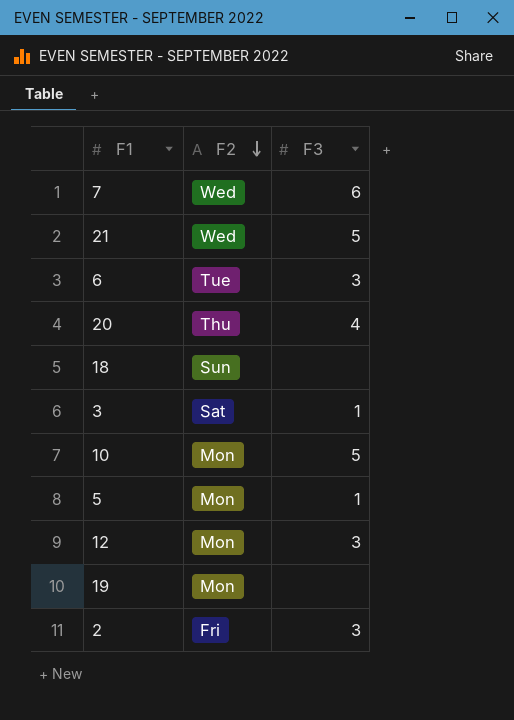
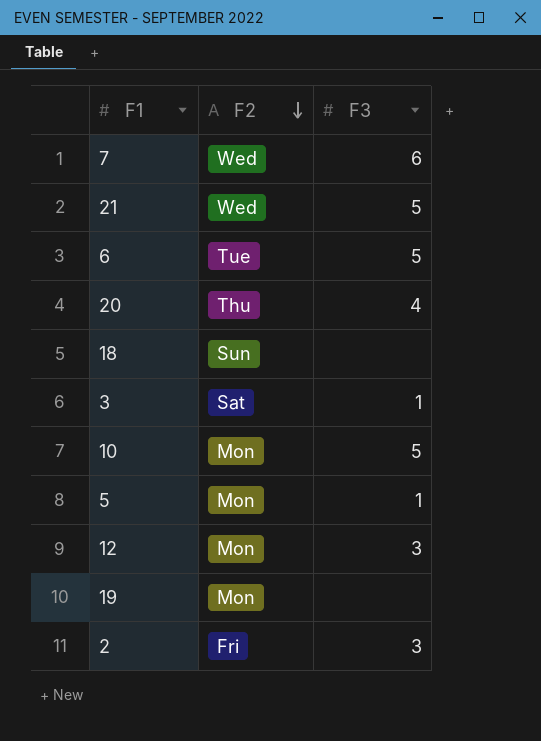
6 | F3: 3 -> 5

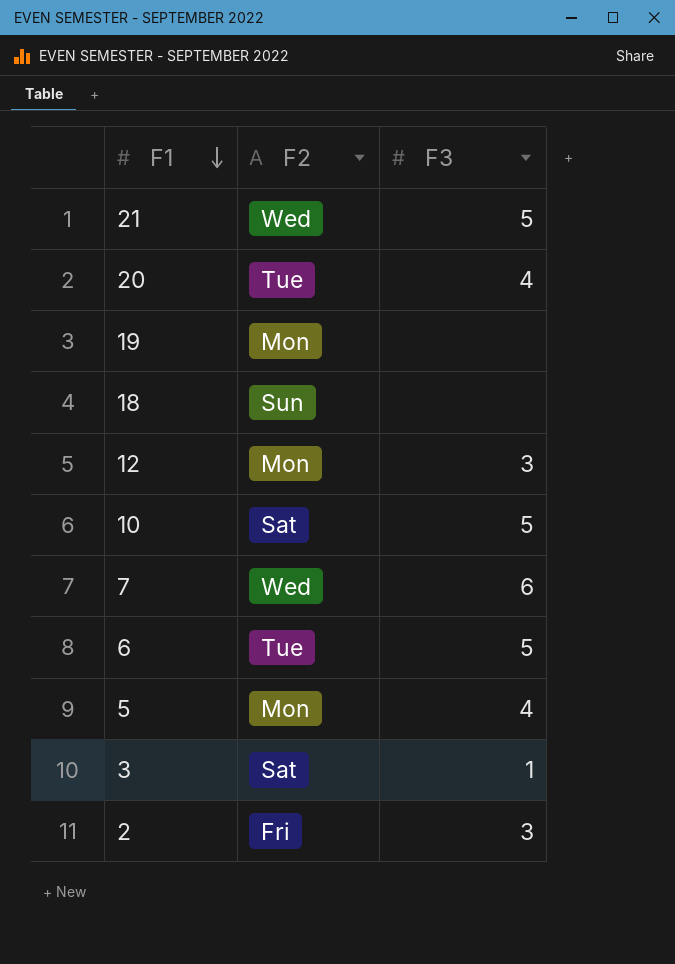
row order: F2 descending -> F1 descending
20 | F2: Thu -> Tue
10 | F2: Mon -> Sat
5 | F3: 1 -> 4

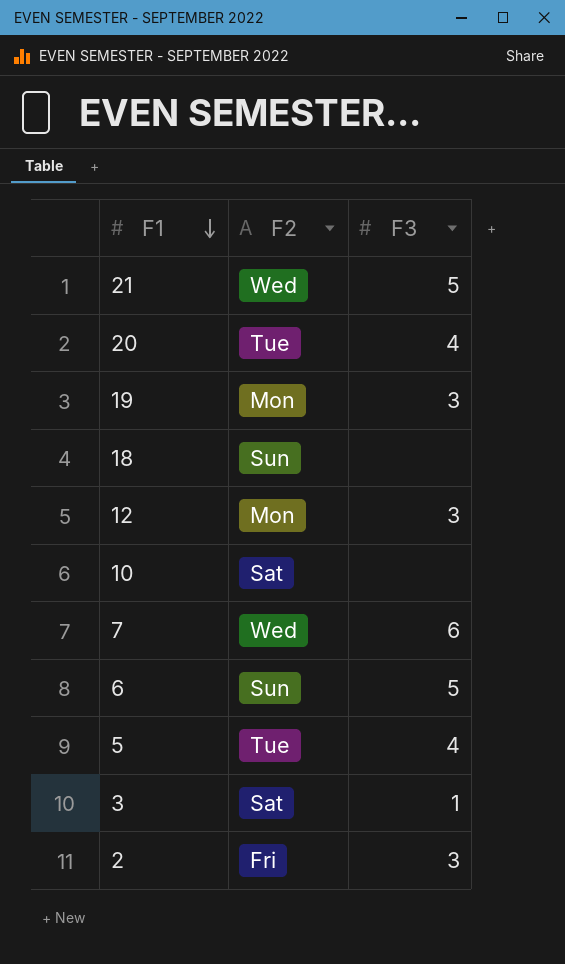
19 | F3: none -> 3
10 | F3: 5 -> none
6 | F2: Tue -> Sun
5 | F2: Mon -> Tue

